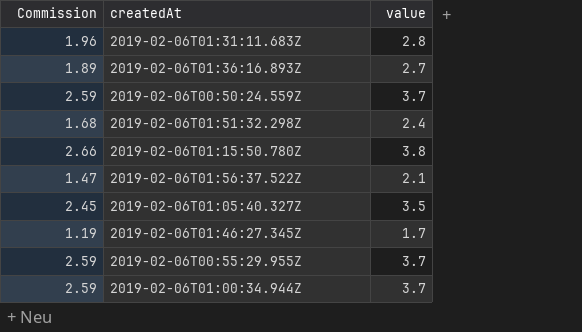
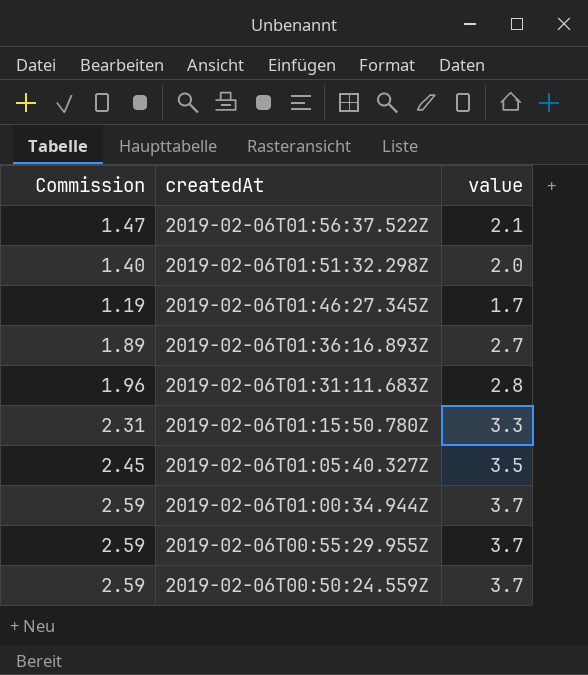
row order: none -> createdAt descending
2019-02-06T01:51:32.298Z | Commission: 1.68 -> 1.40
2019-02-06T01:51:32.298Z | value: 2.4 -> 2.0
2019-02-06T01:15:50.780Z | Commission: 2.66 -> 2.31
2019-02-06T01:15:50.780Z | value: 3.8 -> 3.3

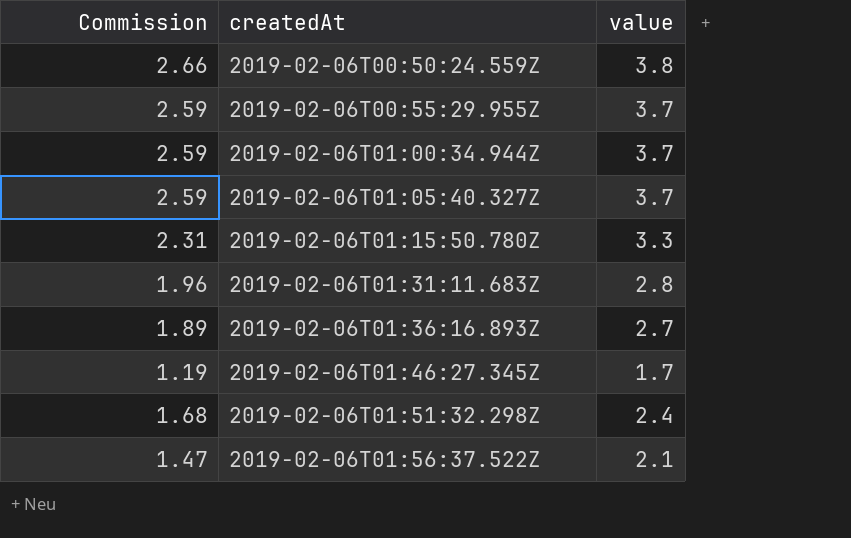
row order: createdAt descending -> createdAt ascending
2019-02-06T00:50:24.559Z | Commission: 2.59 -> 2.66
2019-02-06T00:50:24.559Z | value: 3.7 -> 3.8
2019-02-06T01:05:40.327Z | Commission: 2.45 -> 2.59
2019-02-06T01:05:40.327Z | value: 3.5 -> 3.7
2019-02-06T01:51:32.298Z | Commission: 1.40 -> 1.68
2019-02-06T01:51:32.298Z | value: 2.0 -> 2.4

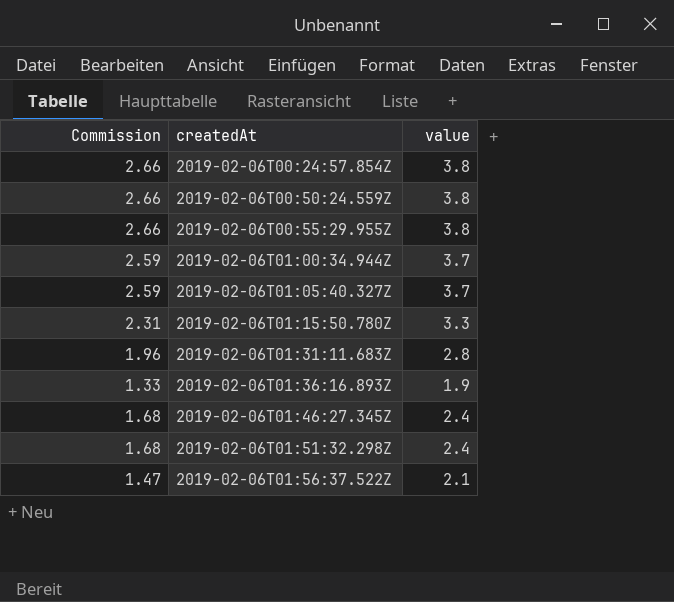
row 2019-02-06T00:24:57.854Z: none -> 2.66 | 3.8
2019-02-06T00:55:29.955Z | Commission: 2.59 -> 2.66
2019-02-06T00:55:29.955Z | value: 3.7 -> 3.8
2019-02-06T01:36:16.893Z | Commission: 1.89 -> 1.33
2019-02-06T01:36:16.893Z | value: 2.7 -> 1.9
2019-02-06T01:46:27.345Z | Commission: 1.19 -> 1.68
2019-02-06T01:46:27.345Z | value: 1.7 -> 2.4

